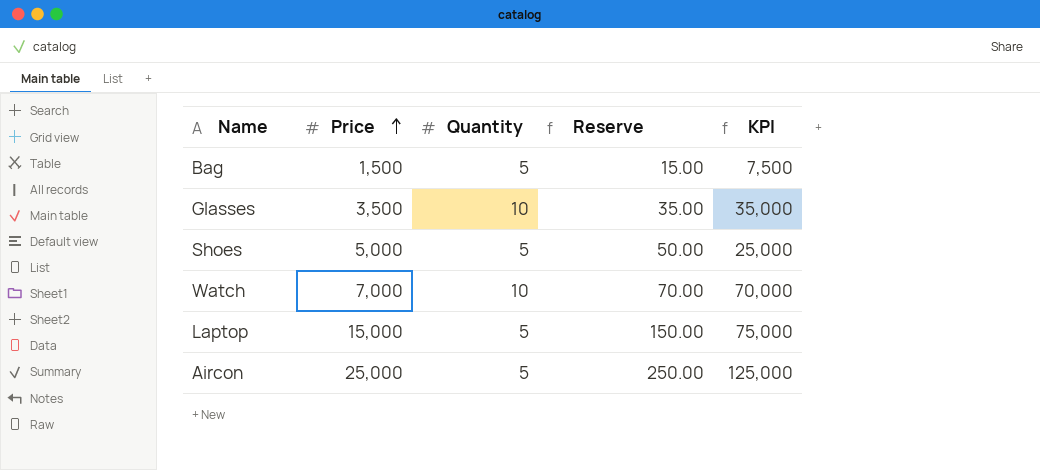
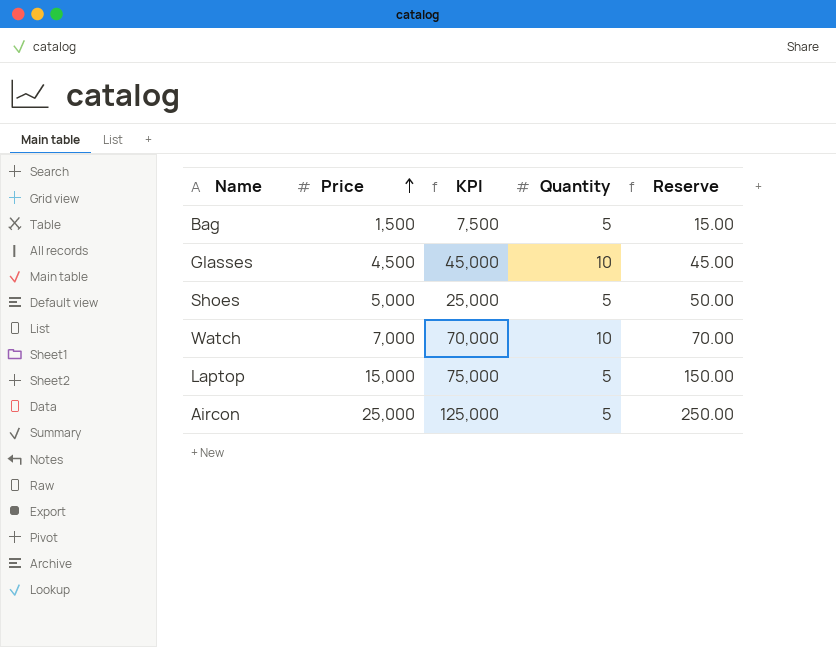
column KPI | position: 5 -> 3
Glasses | Price: 3,500 -> 4,500
Glasses | KPI: 35,000 -> 45,000
Glasses | Reserve: 35.00 -> 45.00

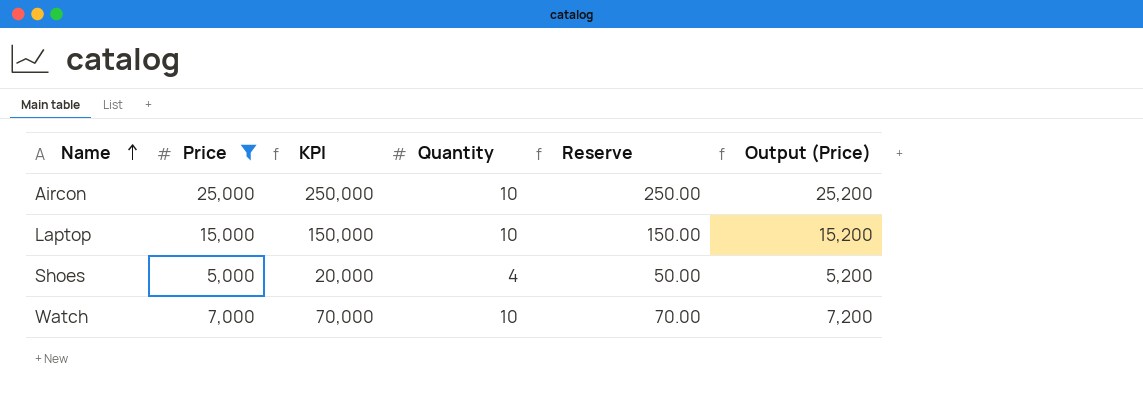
filter: none -> Price >= 5,000
row order: Price ascending -> Name ascending
column Output (Price) | formula: none -> [Price] + 200
Aircon | KPI: 125,000 -> 250,000
Aircon | Quantity: 5 -> 10
Laptop | KPI: 75,000 -> 150,000
Laptop | Quantity: 5 -> 10
Shoes | KPI: 25,000 -> 20,000
Shoes | Quantity: 5 -> 4

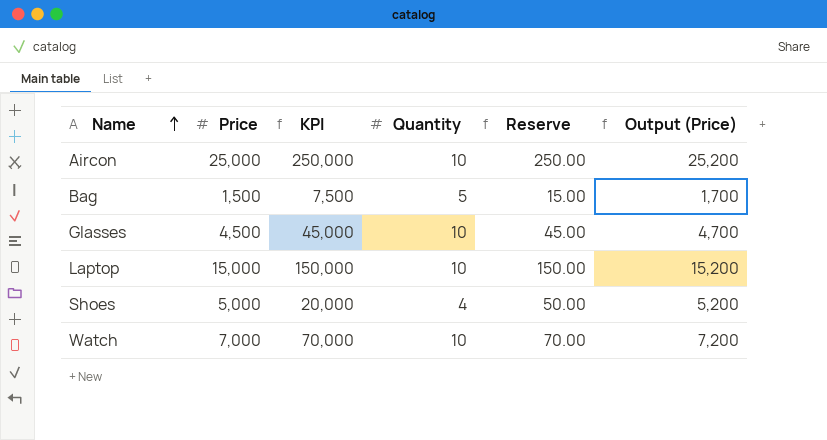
filter: Price >= 5,000 -> none

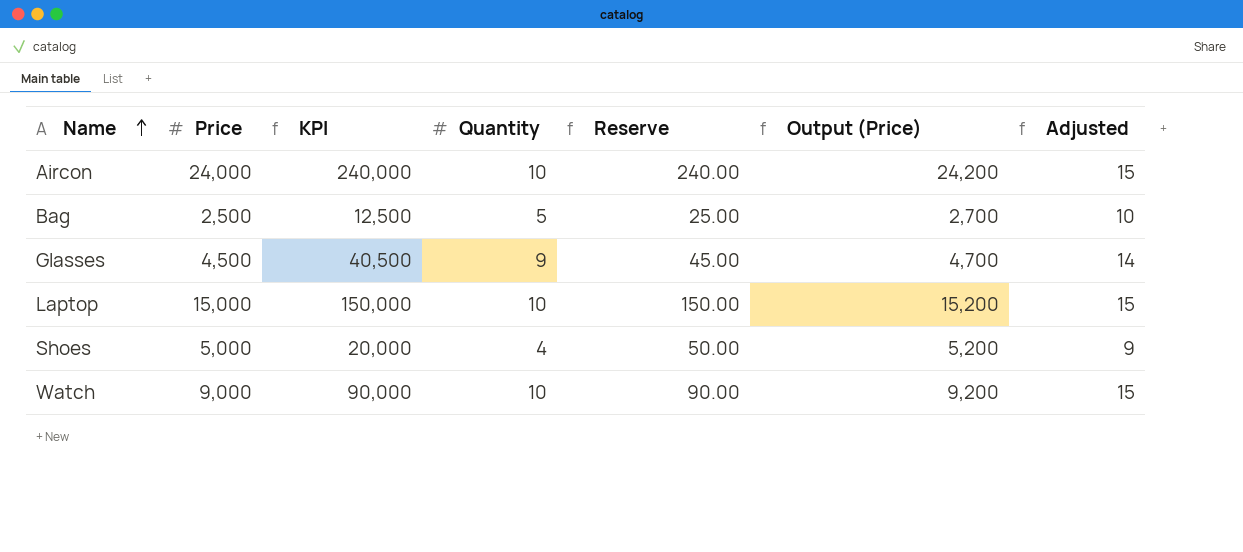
column Adjusted | formula: none -> [Quantity] + 5
Aircon | Price: 25,000 -> 24,000
Aircon | KPI: 250,000 -> 240,000
Aircon | Reserve: 250.00 -> 240.00
Aircon | Output (Price): 25,200 -> 24,200
Bag | Price: 1,500 -> 2,500
Bag | KPI: 7,500 -> 12,500
Bag | Reserve: 15.00 -> 25.00
Bag | Output (Price): 1,700 -> 2,700
Glasses | KPI: 45,000 -> 40,500
Glasses | Quantity: 10 -> 9
Watch | Price: 7,000 -> 9,000
Watch | KPI: 70,000 -> 90,000
Watch | Reserve: 70.00 -> 90.00
Watch | Output (Price): 7,200 -> 9,200

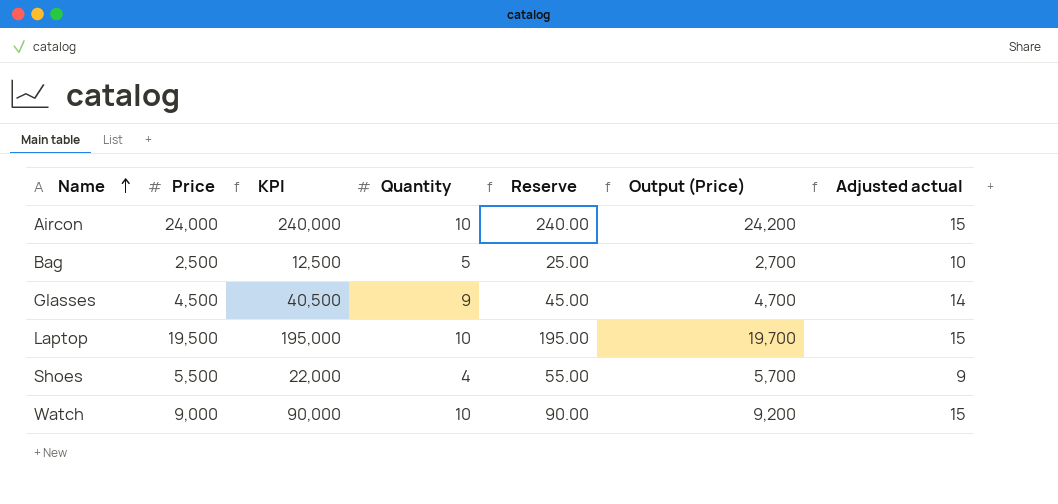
column name: Adjusted -> Adjusted actual
Laptop | Price: 15,000 -> 19,500
Laptop | KPI: 150,000 -> 195,000
Laptop | Reserve: 150.00 -> 195.00
Laptop | Output (Price): 15,200 -> 19,700
Shoes | Price: 5,000 -> 5,500
Shoes | KPI: 20,000 -> 22,000
Shoes | Reserve: 50.00 -> 55.00
Shoes | Output (Price): 5,200 -> 5,700

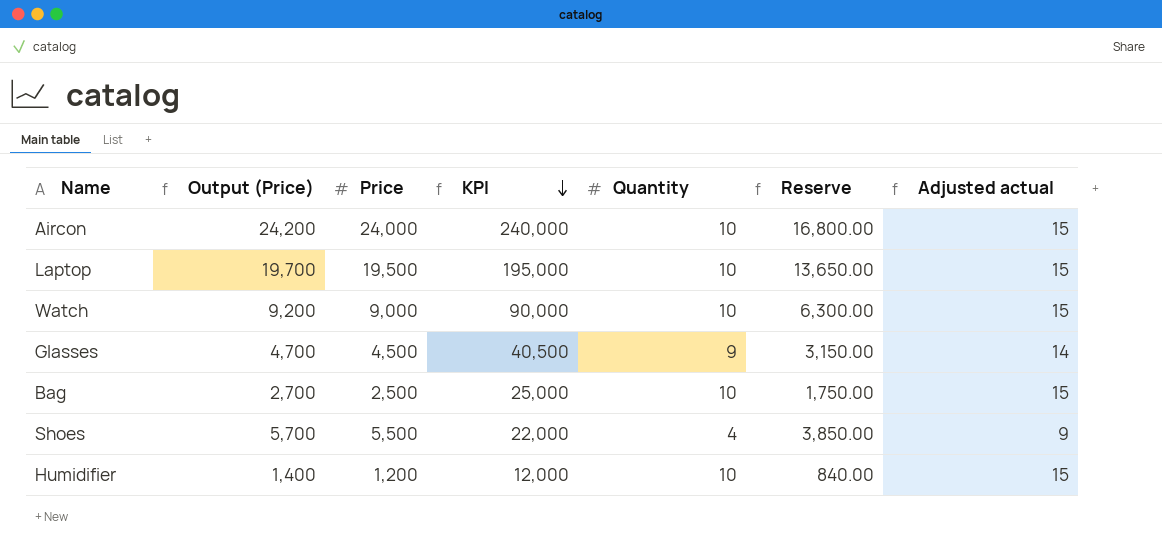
row order: Name ascending -> KPI descending
column Output (Price) | position: 6 -> 2
column Reserve | formula: [Price] * 0.01 -> [Price] * 0.7
Bag | KPI: 12,500 -> 25,000
Bag | Quantity: 5 -> 10
Bag | Adjusted actual: 10 -> 15
row Humidifier: none -> 1,400 | 1,200 | 12,000 | 10 | 840.00 | 15

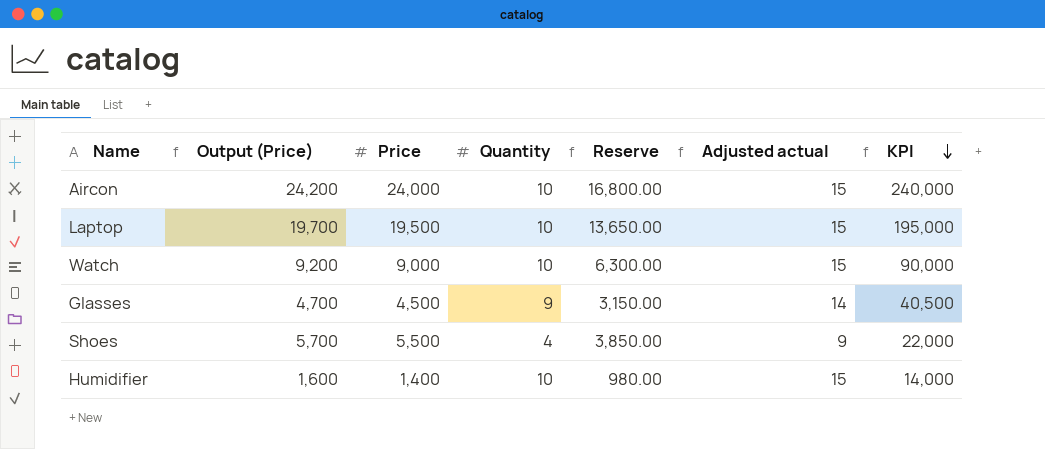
column KPI | position: 4 -> 7
row Bag: 2,700 | 2,500 | 25,000 | 10 | 1,750.00 | 15 -> none
Humidifier | Output (Price): 1,400 -> 1,600
Humidifier | Price: 1,200 -> 1,400
Humidifier | Reserve: 840.00 -> 980.00
Humidifier | KPI: 12,000 -> 14,000

